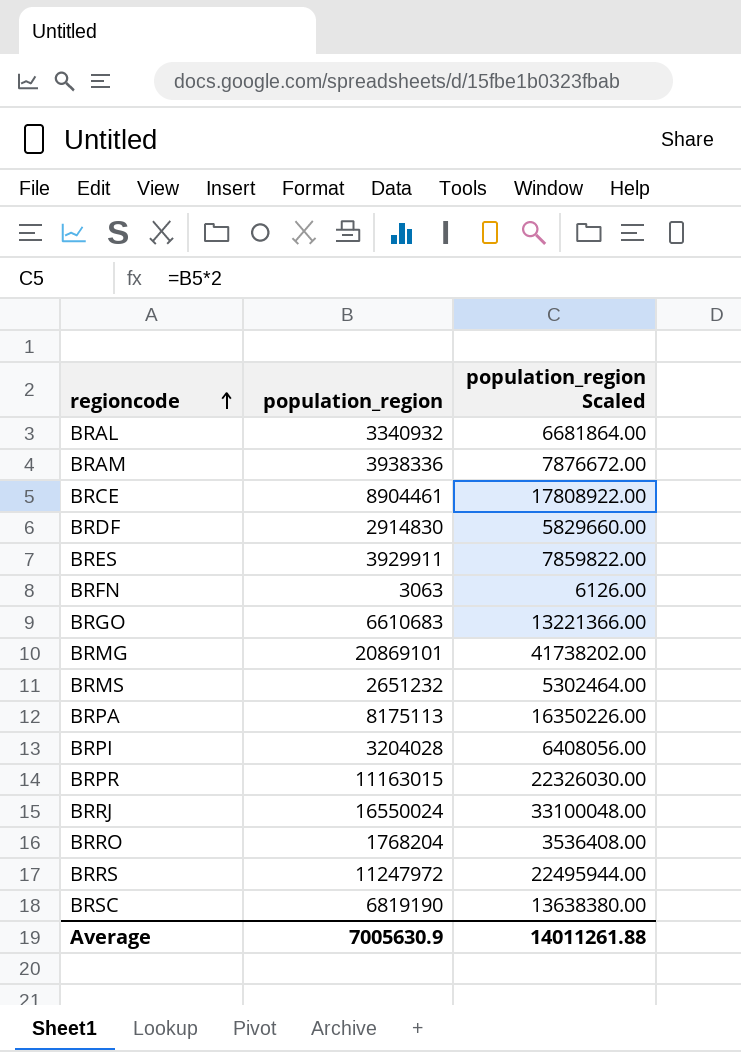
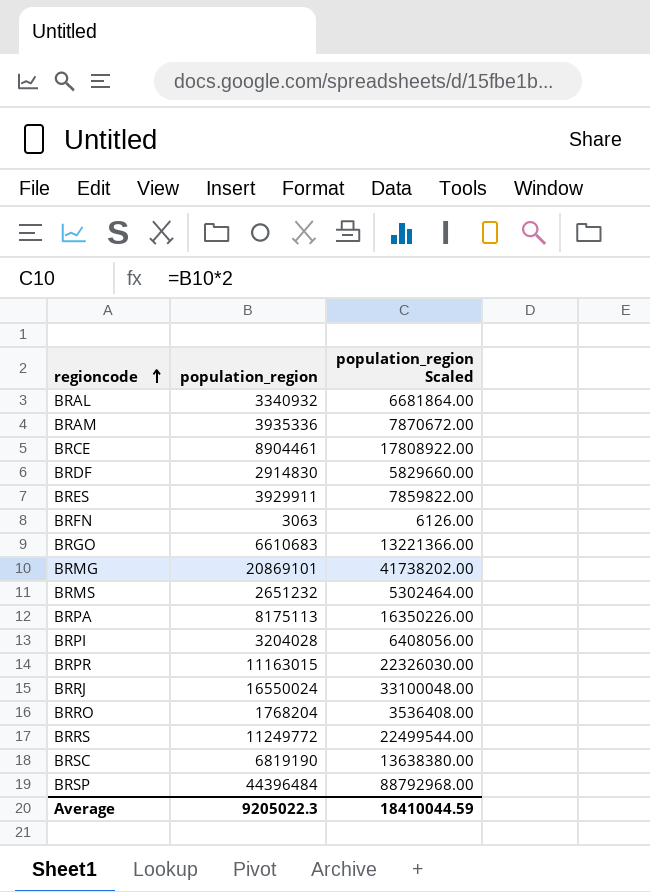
BRAM | population_region: 3938336 -> 3935336
BRAM | population_region Scaled: 7876672.00 -> 7870672.00
BRRS | population_region: 11247972 -> 11249772
BRRS | population_region Scaled: 22495944.00 -> 22499544.00
row BRSP: none -> 44396484 | 88792968.00
Average | population_region: 7005630.9 -> 9205022.3
Average | population_region Scaled: 14011261.88 -> 18410044.59

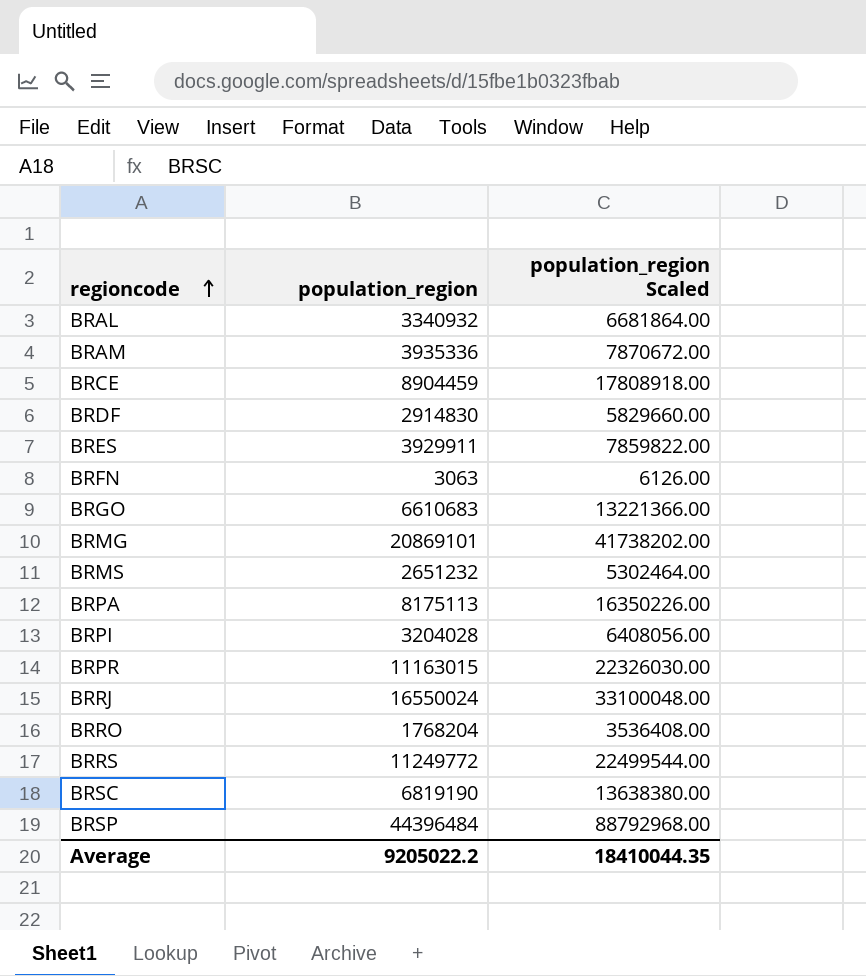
BRCE | population_region: 8904461 -> 8904459
BRCE | population_region Scaled: 17808922.00 -> 17808918.00
Average | population_region: 9205022.3 -> 9205022.2
Average | population_region Scaled: 18410044.59 -> 18410044.35

